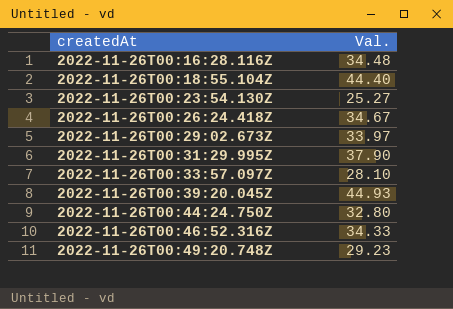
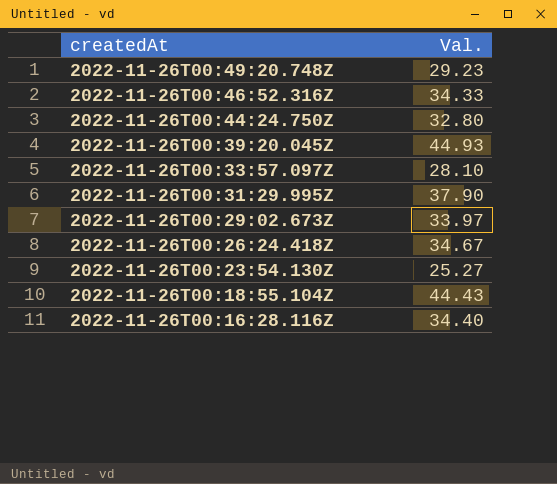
row order: createdAt ascending -> createdAt descending
2022-11-26T00:18:55.104Z | Val.: 44.40 -> 44.43
2022-11-26T00:16:28.116Z | Val.: 34.48 -> 34.40

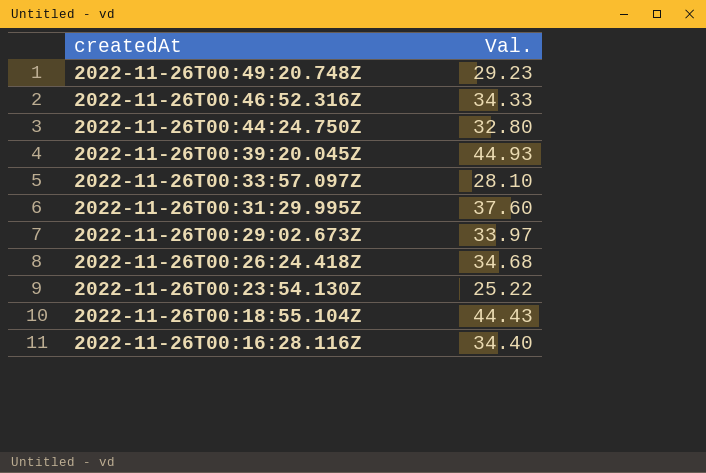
2022-11-26T00:31:29.995Z | Val.: 37.90 -> 37.60
2022-11-26T00:26:24.418Z | Val.: 34.67 -> 34.68
2022-11-26T00:23:54.130Z | Val.: 25.27 -> 25.22

